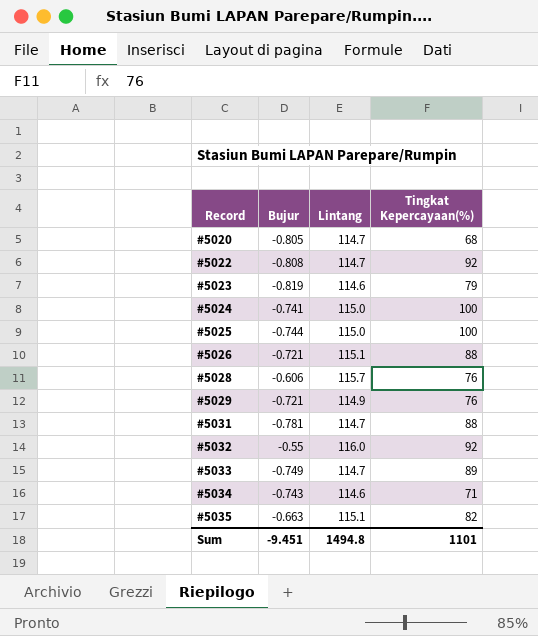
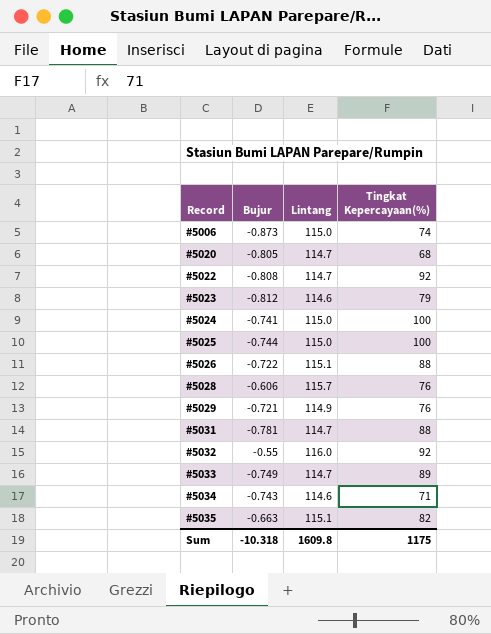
row #5006: none -> -0.873 | 115.0 | 74
#5023 | Bujur: -0.819 -> -0.812
#5026 | Bujur: -0.721 -> -0.722
Sum | Bujur: -9.451 -> -10.318
Sum | Lintang: 1494.8 -> 1609.8
Sum | Tingkat Kepercayaan(%): 1101 -> 1175

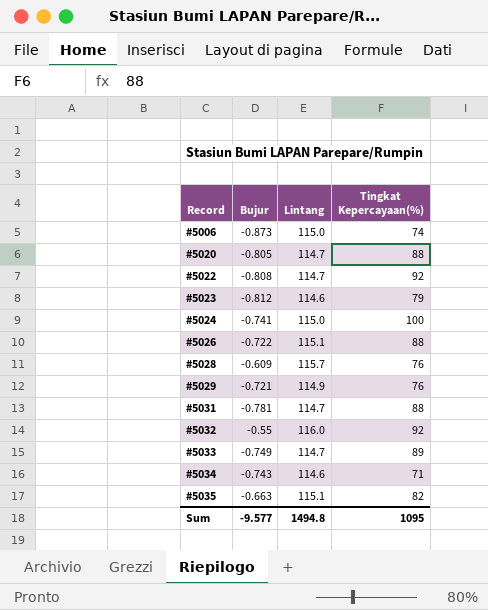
row #5025: -0.744 | 115.0 | 100 -> none
#5020 | Tingkat Kepercayaan(%): 68 -> 88
#5028 | Bujur: -0.606 -> -0.609
Sum | Bujur: -10.318 -> -9.577
Sum | Lintang: 1609.8 -> 1494.8
Sum | Tingkat Kepercayaan(%): 1175 -> 1095

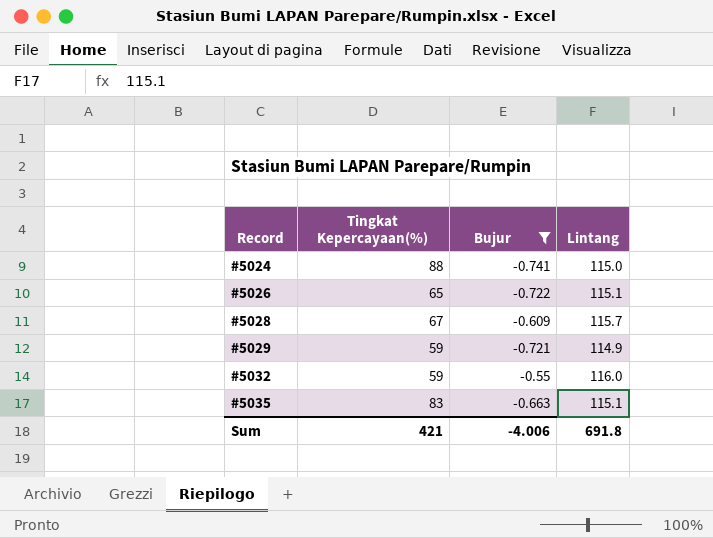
filter: none -> Bujur >= -0.741
column Tingkat Kepercayaan(%) | position: 4 -> 2
#5024 | Tingkat Kepercayaan(%): 100 -> 88
#5026 | Tingkat Kepercayaan(%): 88 -> 65
#5028 | Tingkat Kepercayaan(%): 76 -> 67
#5029 | Tingkat Kepercayaan(%): 76 -> 59
#5032 | Tingkat Kepercayaan(%): 92 -> 59
#5035 | Tingkat Kepercayaan(%): 82 -> 83
Sum | Tingkat Kepercayaan(%): 1095 -> 421
Sum | Bujur: -9.577 -> -4.006
Sum | Lintang: 1494.8 -> 691.8

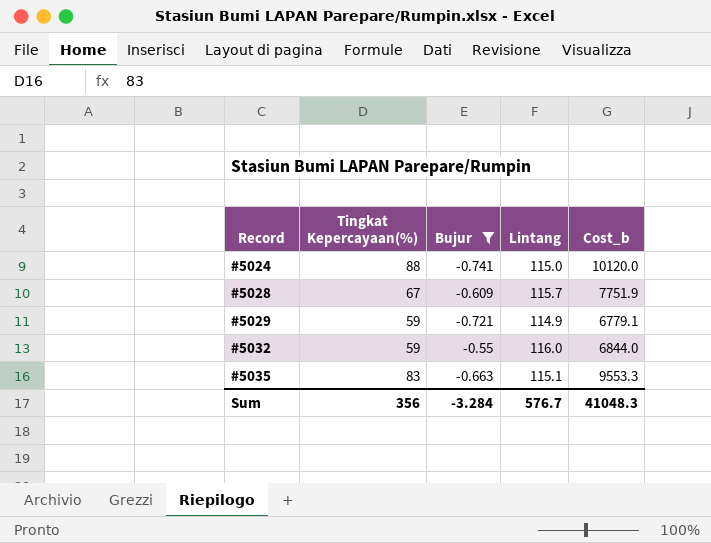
column Cost_b | formula: none -> [Tingkat Kepercayaan(%)] * [Lintang]
row #5026: 65 | -0.722 | 115.1 -> none
Sum | Tingkat Kepercayaan(%): 421 -> 356
Sum | Bujur: -4.006 -> -3.284
Sum | Lintang: 691.8 -> 576.7

